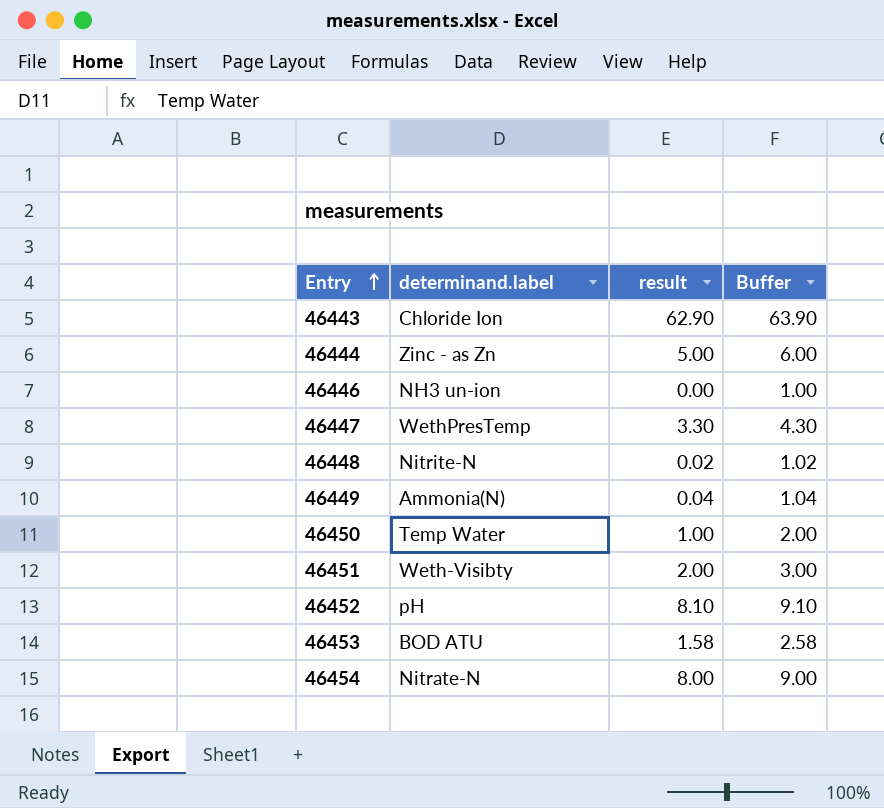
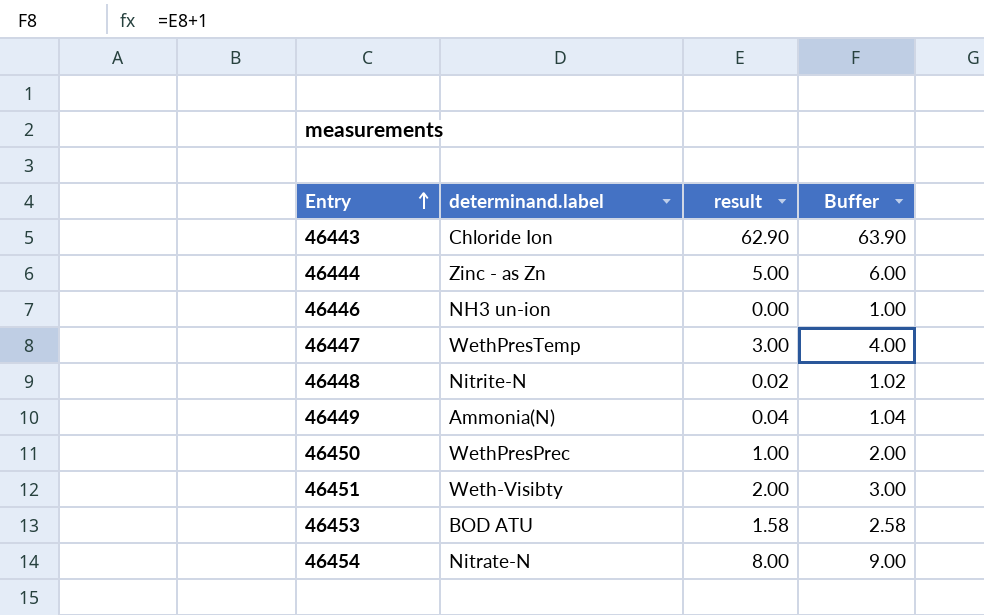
row 46452: pH | 8.10 | 9.10 -> none
46447 | result: 3.30 -> 3.00
46447 | Buffer: 4.30 -> 4.00
46450 | determinand.label: Temp Water -> WethPresPrec

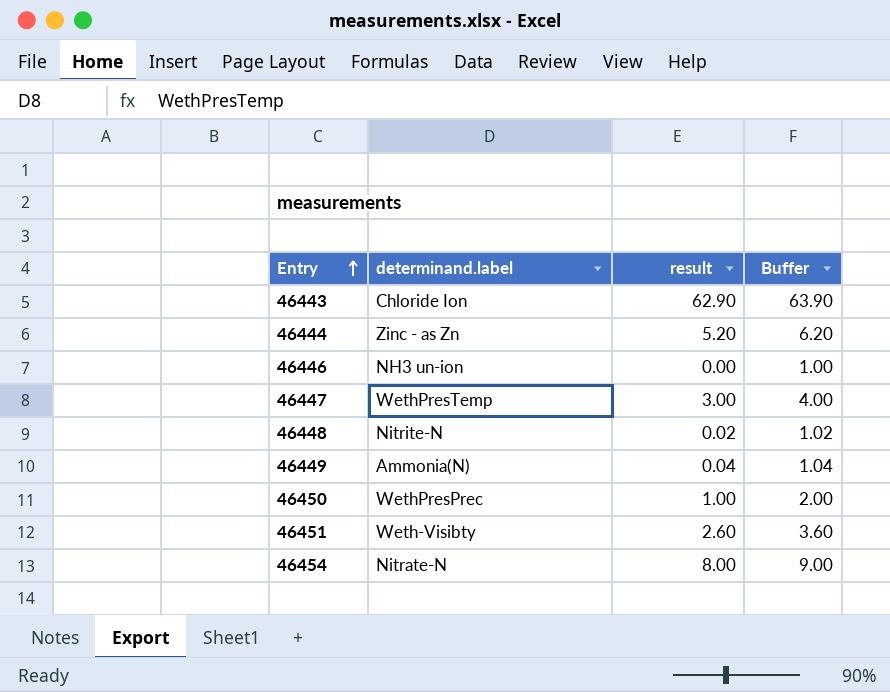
row 46453: BOD ATU | 1.58 | 2.58 -> none
46444 | result: 5.00 -> 5.20
46444 | Buffer: 6.00 -> 6.20
46451 | result: 2.00 -> 2.60
46451 | Buffer: 3.00 -> 3.60

